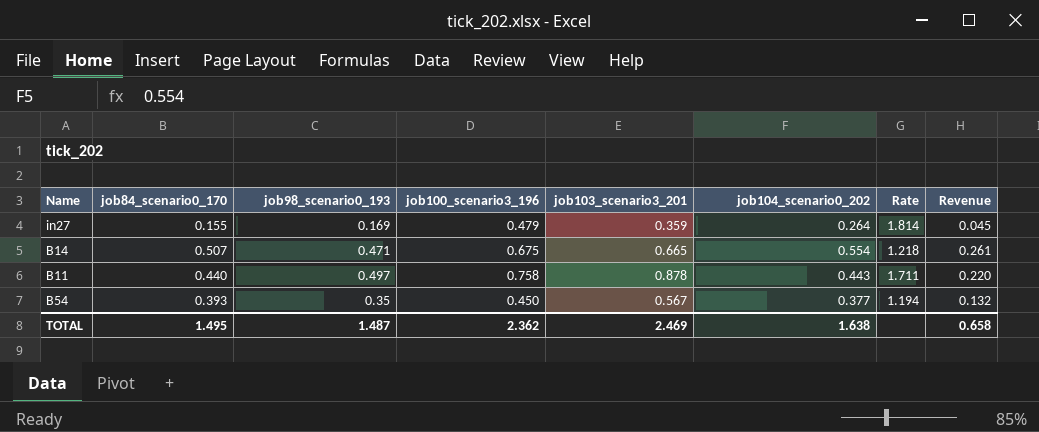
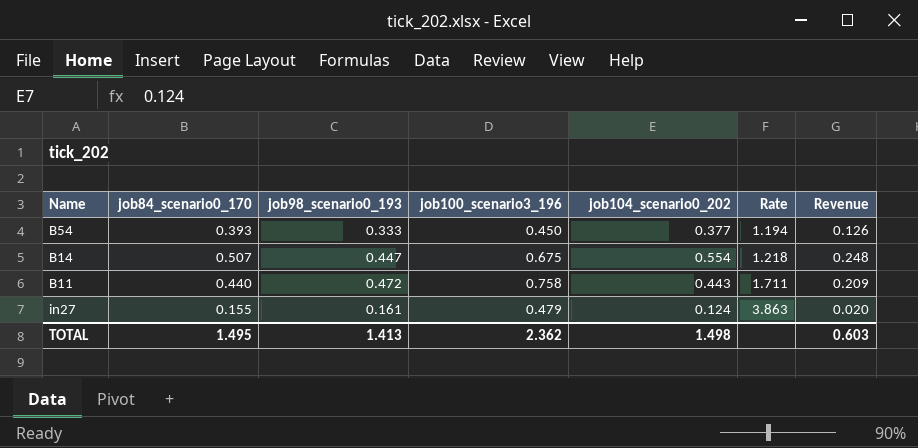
row order: none -> Rate ascending
column job103_scenario3_201 | position: 5 -> none
B54 | job98_scenario0_193: 0.35 -> 0.333
B54 | Revenue: 0.132 -> 0.126
B14 | job98_scenario0_193: 0.471 -> 0.447
B14 | Revenue: 0.261 -> 0.248
B11 | job98_scenario0_193: 0.497 -> 0.472
B11 | Revenue: 0.220 -> 0.209
in27 | job98_scenario0_193: 0.169 -> 0.161
in27 | job104_scenario0_202: 0.264 -> 0.124
in27 | Rate: 1.814 -> 3.863
in27 | Revenue: 0.045 -> 0.020
TOTAL | job98_scenario0_193: 1.487 -> 1.413
TOTAL | job104_scenario0_202: 1.638 -> 1.498
TOTAL | Revenue: 0.658 -> 0.603

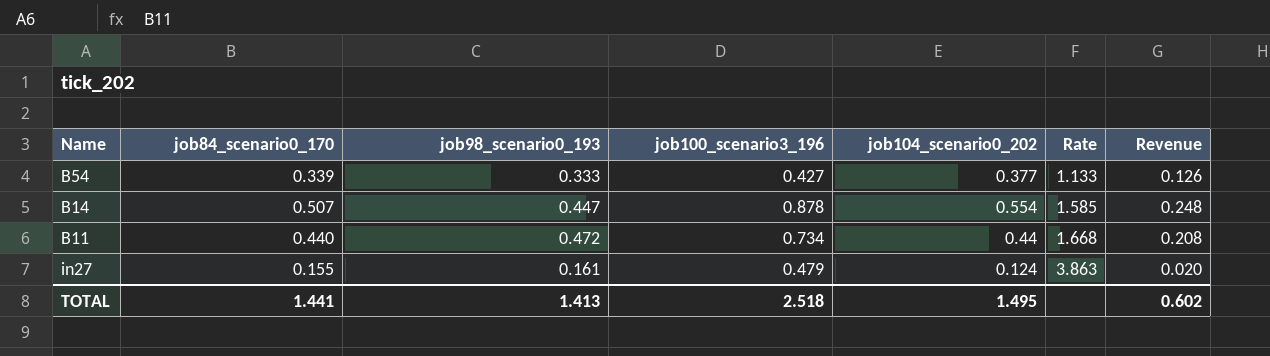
B54 | job84_scenario0_170: 0.393 -> 0.339
B54 | job100_scenario3_196: 0.450 -> 0.427
B54 | Rate: 1.194 -> 1.133
B14 | job100_scenario3_196: 0.675 -> 0.878
B14 | Rate: 1.218 -> 1.585
B11 | job100_scenario3_196: 0.758 -> 0.734
B11 | job104_scenario0_202: 0.443 -> 0.44
B11 | Rate: 1.711 -> 1.668
B11 | Revenue: 0.209 -> 0.208
TOTAL | job84_scenario0_170: 1.495 -> 1.441
TOTAL | job100_scenario3_196: 2.362 -> 2.518
TOTAL | job104_scenario0_202: 1.498 -> 1.495
TOTAL | Revenue: 0.603 -> 0.602

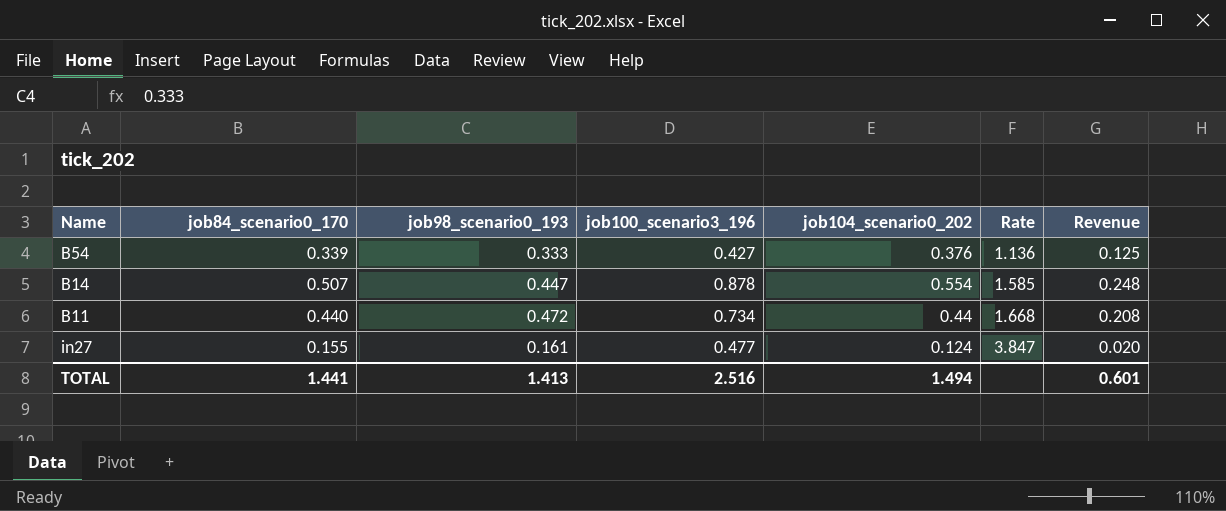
B54 | job104_scenario0_202: 0.377 -> 0.376
B54 | Rate: 1.133 -> 1.136
B54 | Revenue: 0.126 -> 0.125
in27 | job100_scenario3_196: 0.479 -> 0.477
in27 | Rate: 3.863 -> 3.847
TOTAL | job100_scenario3_196: 2.518 -> 2.516
TOTAL | job104_scenario0_202: 1.495 -> 1.494
TOTAL | Revenue: 0.602 -> 0.601

